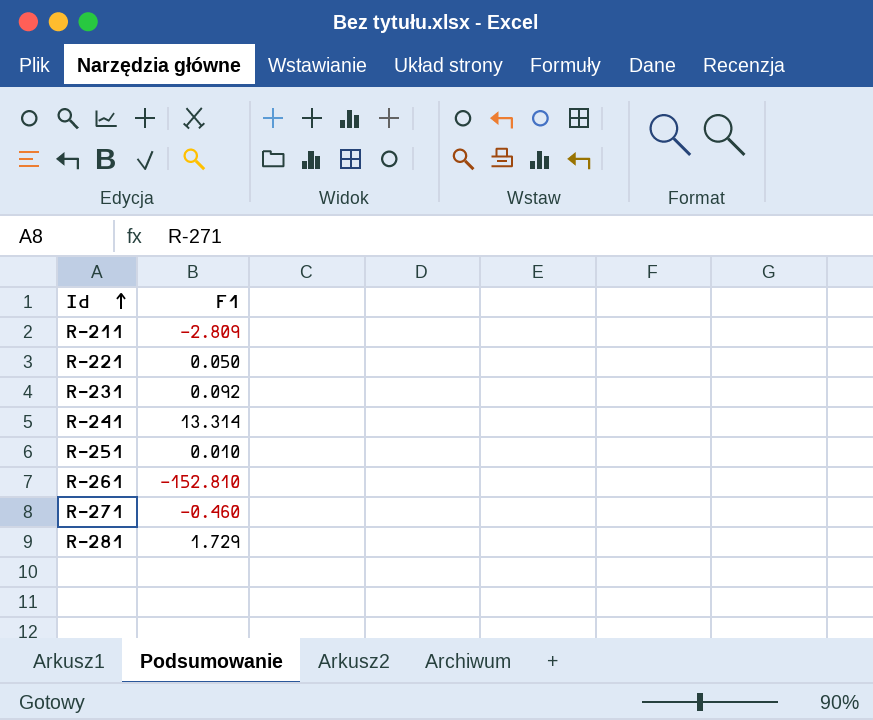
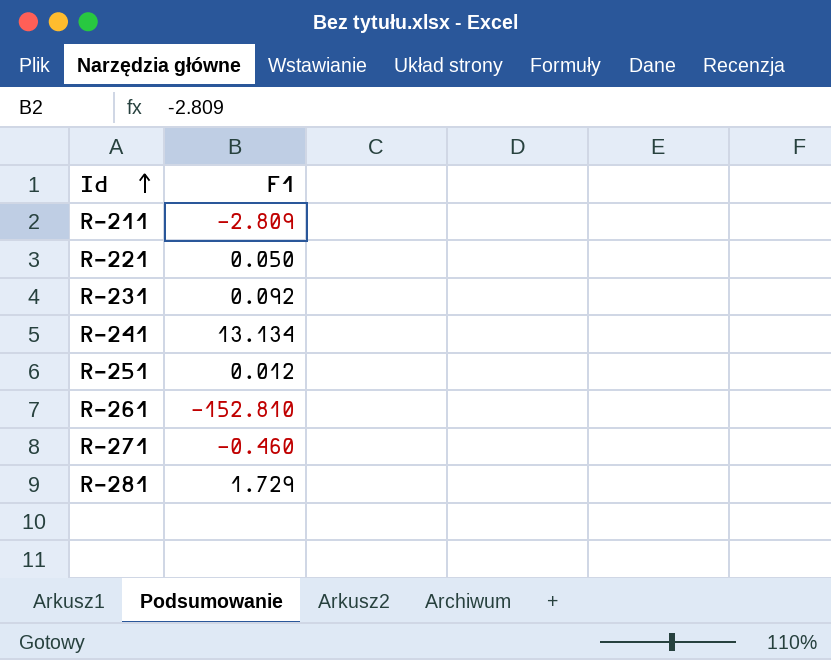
R-241 | F1: 13.314 -> 13.134
R-251 | F1: 0.010 -> 0.012

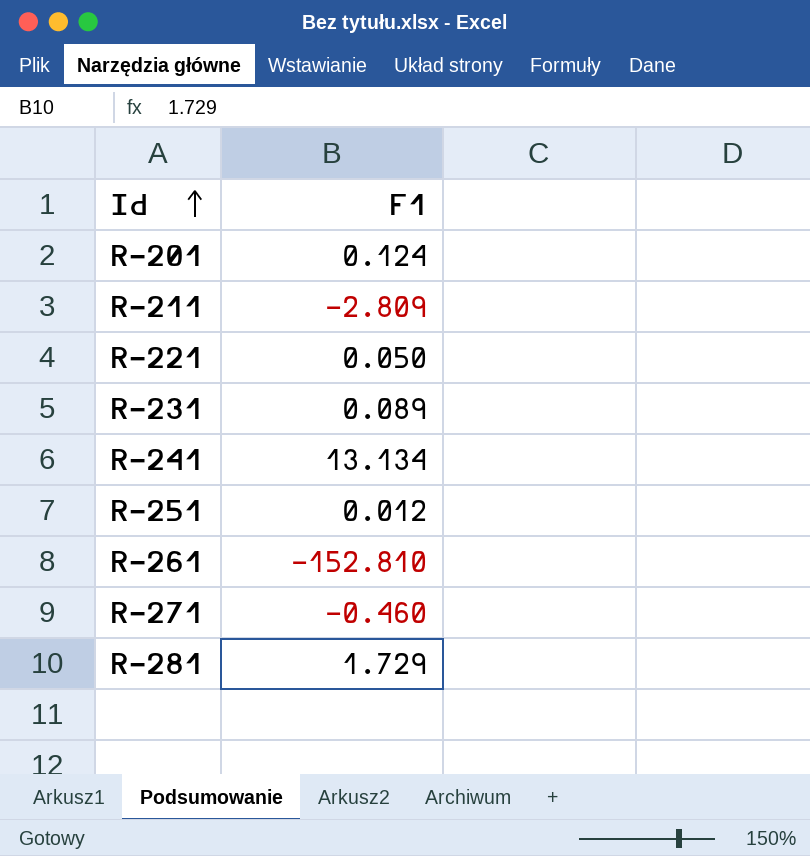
row R-201: none -> 0.124
R-231 | F1: 0.092 -> 0.089

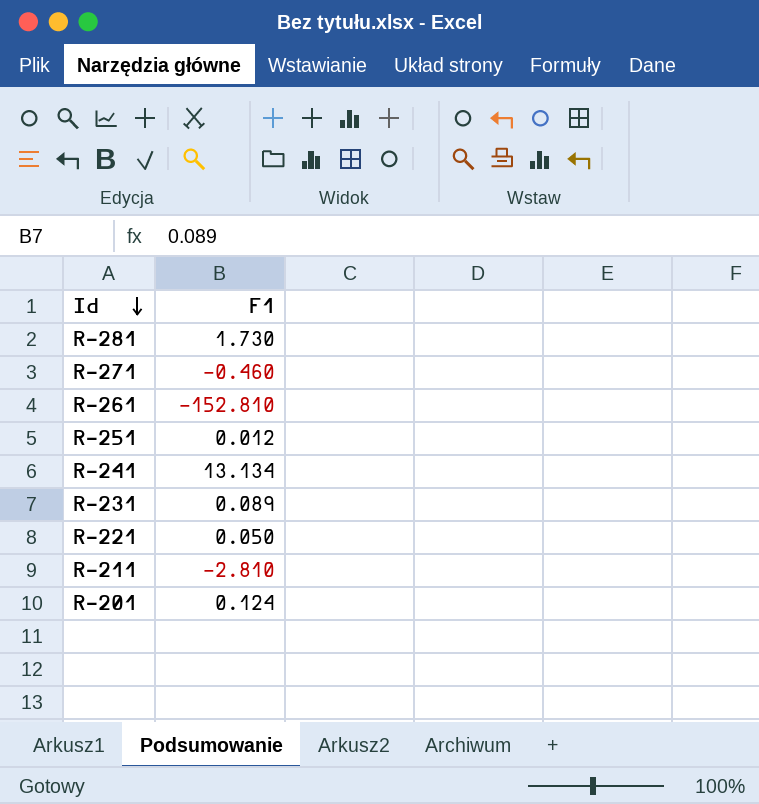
row order: Id ascending -> Id descending
R-281 | F1: 1.729 -> 1.730
R-211 | F1: -2.809 -> -2.810

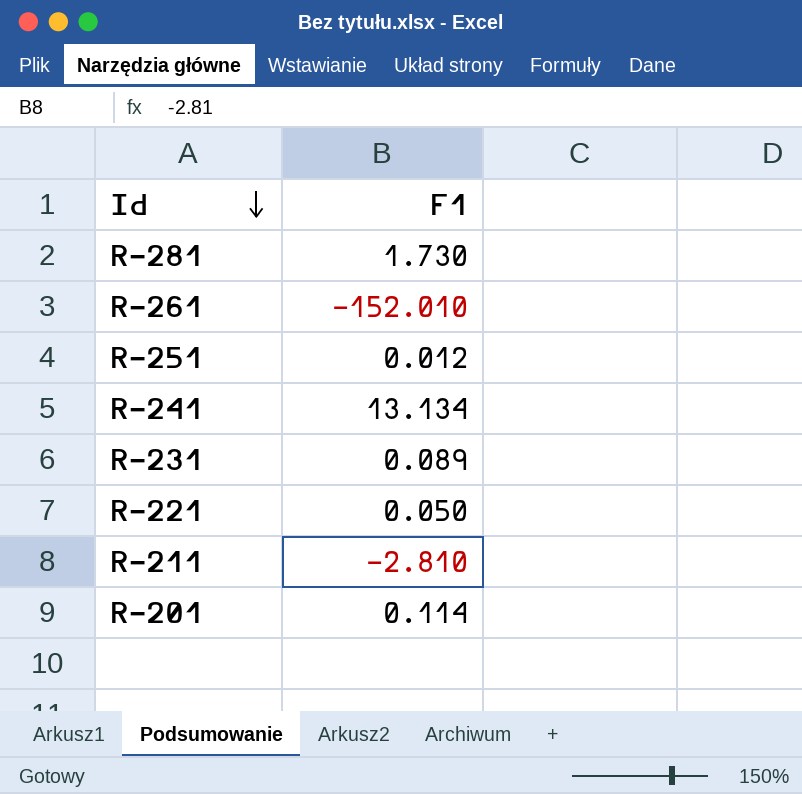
row R-271: -0.460 -> none
R-261 | F1: -152.810 -> -152.010
R-201 | F1: 0.124 -> 0.114

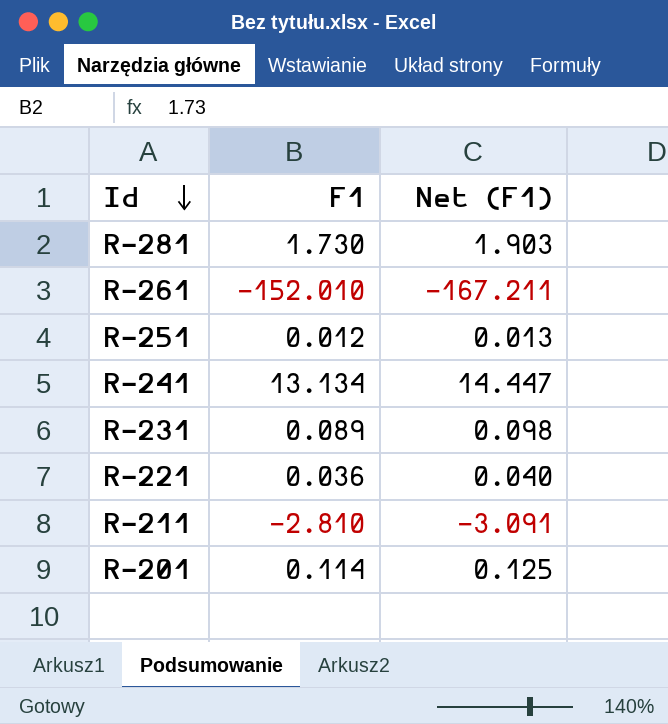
column Net (F1) | formula: none -> [F1] * 1.1
R-221 | F1: 0.050 -> 0.036

